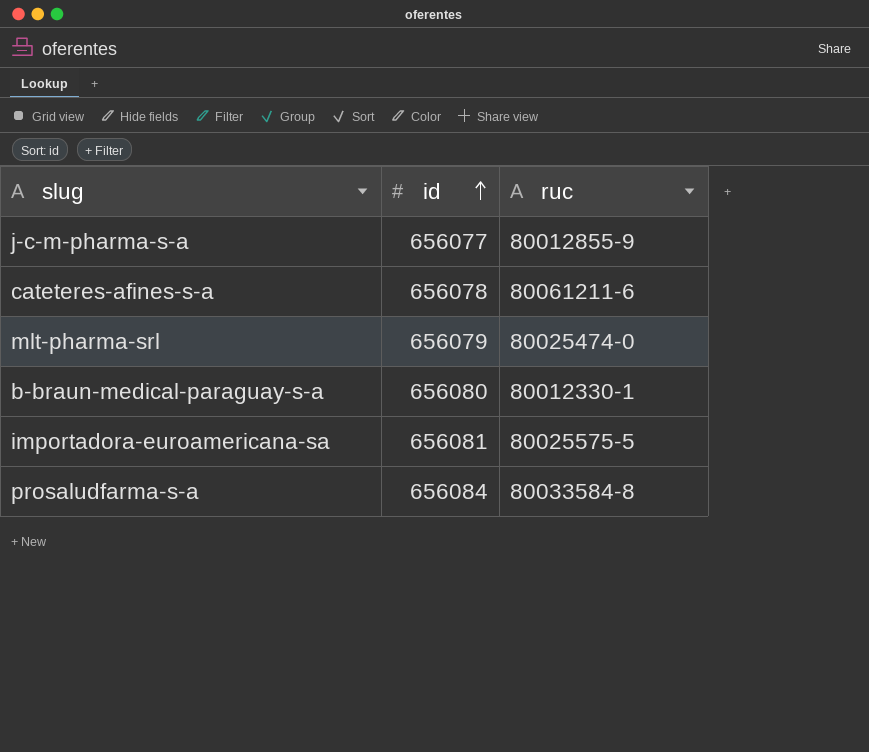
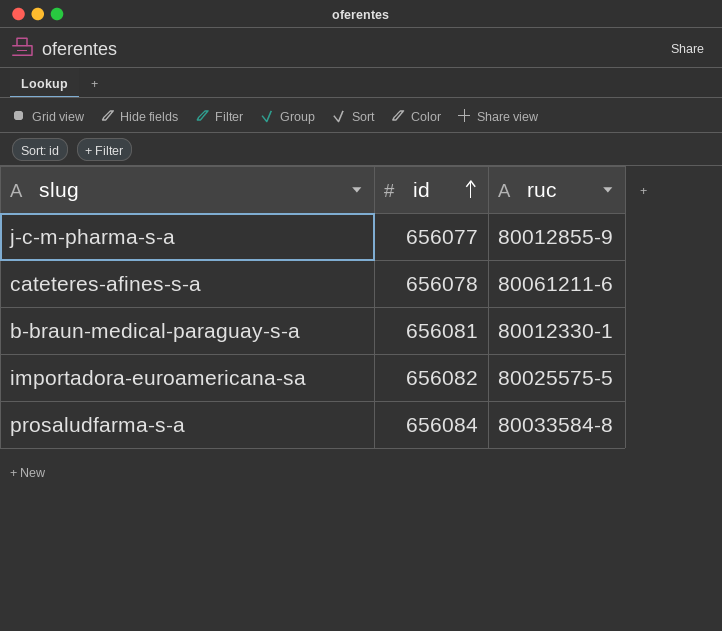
row mlt-pharma-srl: 656079 | 80025474-0 -> none
b-braun-medical-paraguay-s-a | id: 656080 -> 656081
importadora-euroamericana-sa | id: 656081 -> 656082

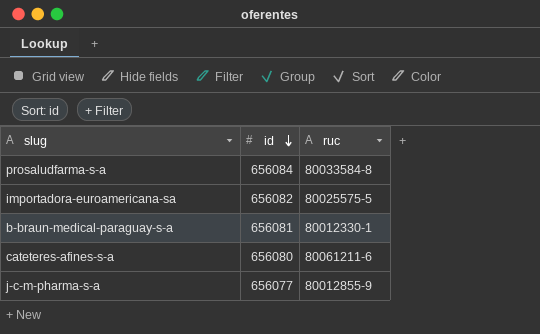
row order: id ascending -> id descending
cateteres-afines-s-a | id: 656078 -> 656080

